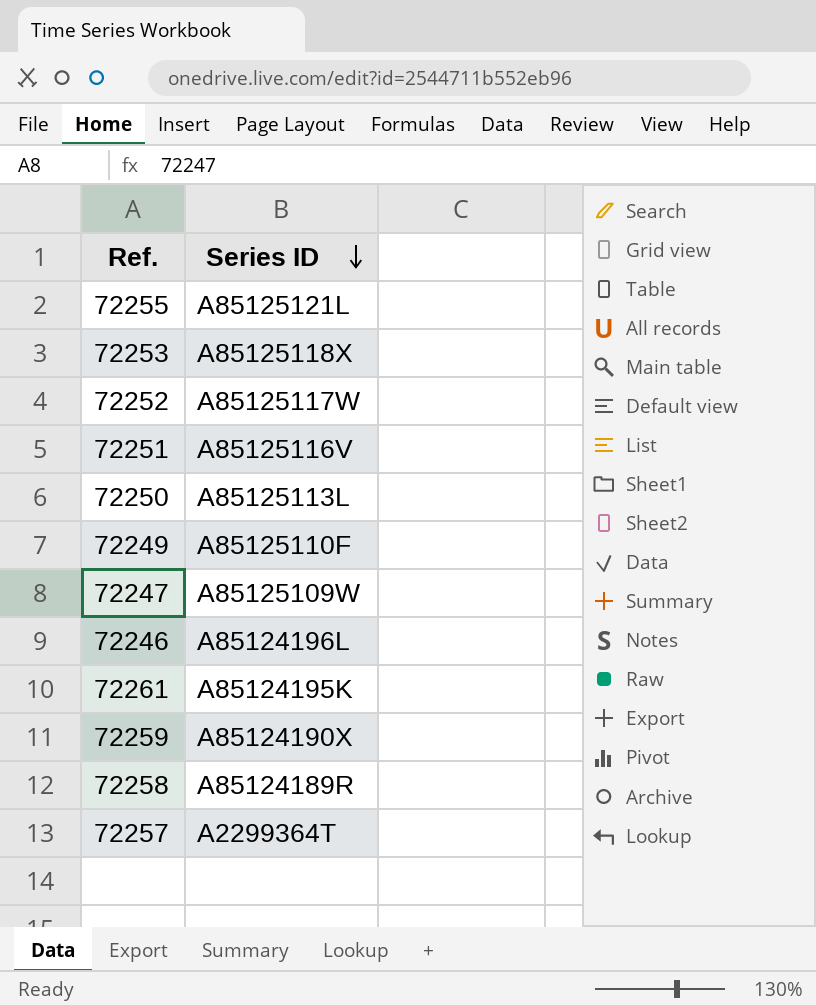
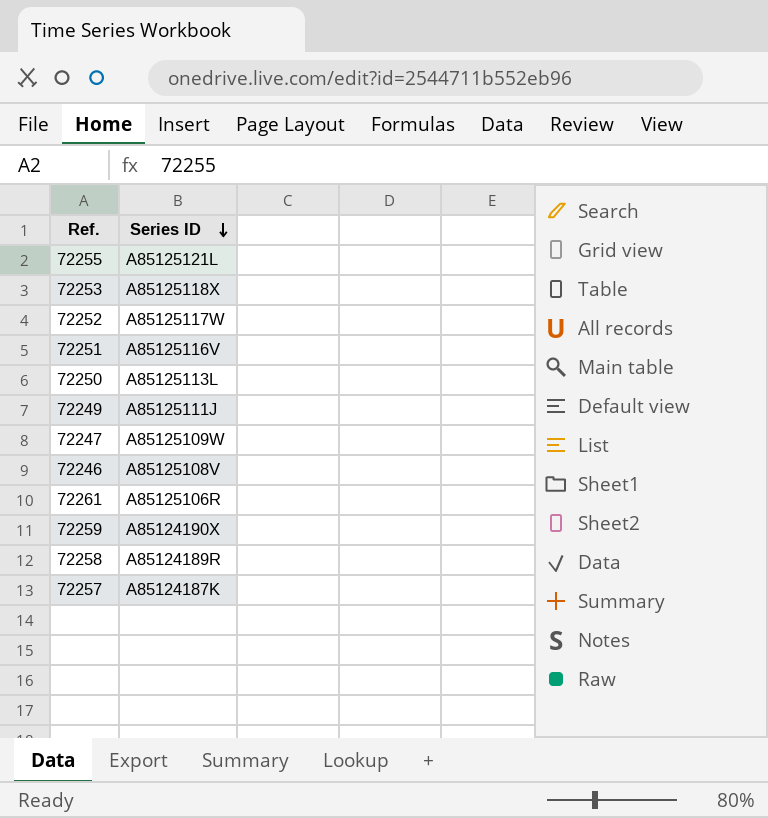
72249 | Series ID: A85125110F -> A85125111J
72246 | Series ID: A85124196L -> A85125108V
72261 | Series ID: A85124195K -> A85125106R
72257 | Series ID: A2299364T -> A85124187K

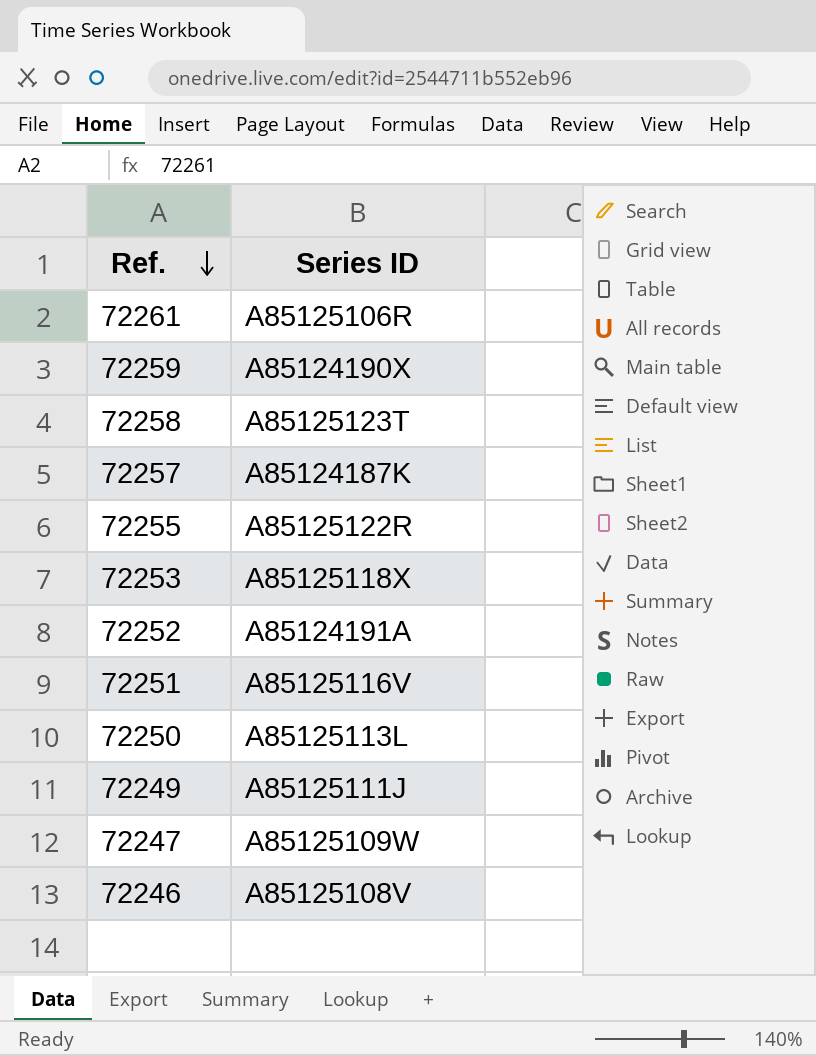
row order: Series ID descending -> Ref. descending
72258 | Series ID: A85124189R -> A85125123T
72255 | Series ID: A85125121L -> A85125122R
72252 | Series ID: A85125117W -> A85124191A

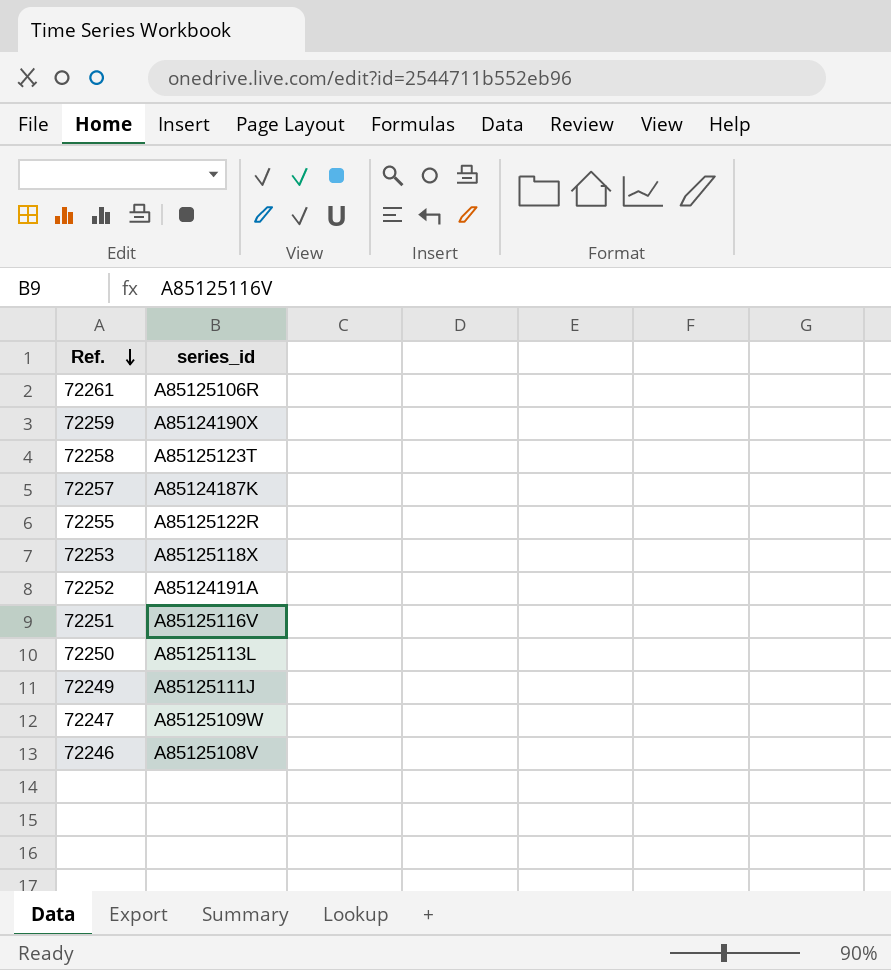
column name: Series ID -> series_id

